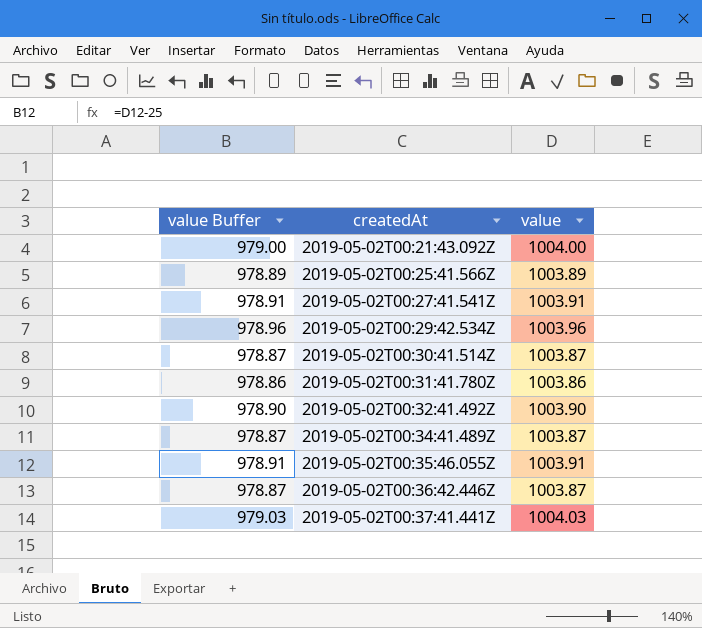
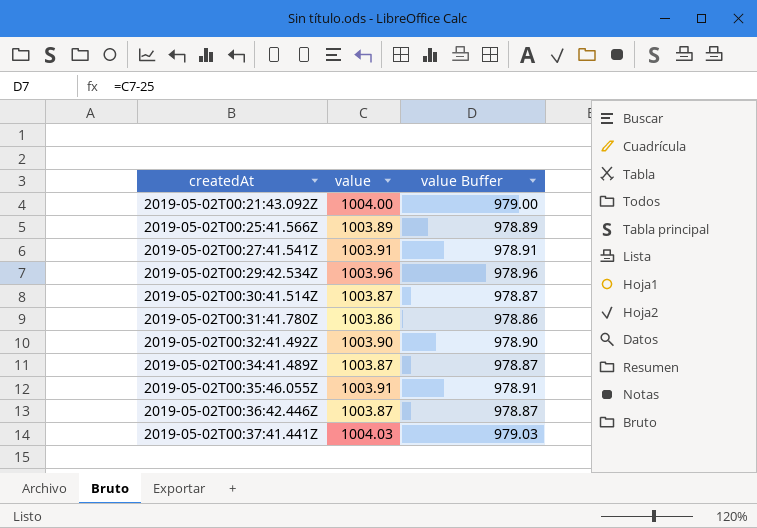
column value Buffer | position: 1 -> 3

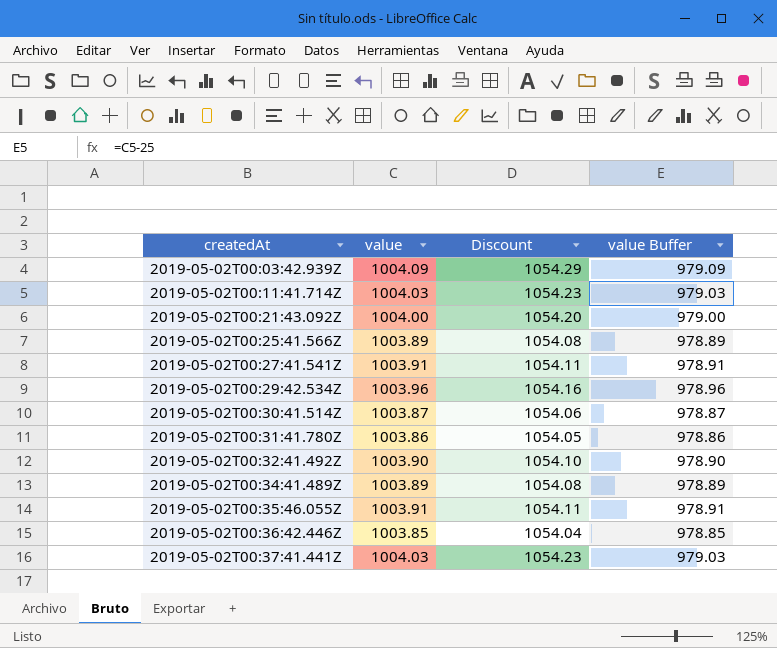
column Discount | formula: none -> [value] * 1.05
row 2019-05-02T00:03:42.939Z: none -> 1004.09 | 1054.29 | 979.09
row 2019-05-02T00:11:41.714Z: none -> 1004.03 | 1054.23 | 979.03
2019-05-02T00:34:41.489Z | value: 1003.87 -> 1003.89
2019-05-02T00:34:41.489Z | value Buffer: 978.87 -> 978.89
2019-05-02T00:36:42.446Z | value: 1003.87 -> 1003.85
2019-05-02T00:36:42.446Z | value Buffer: 978.87 -> 978.85

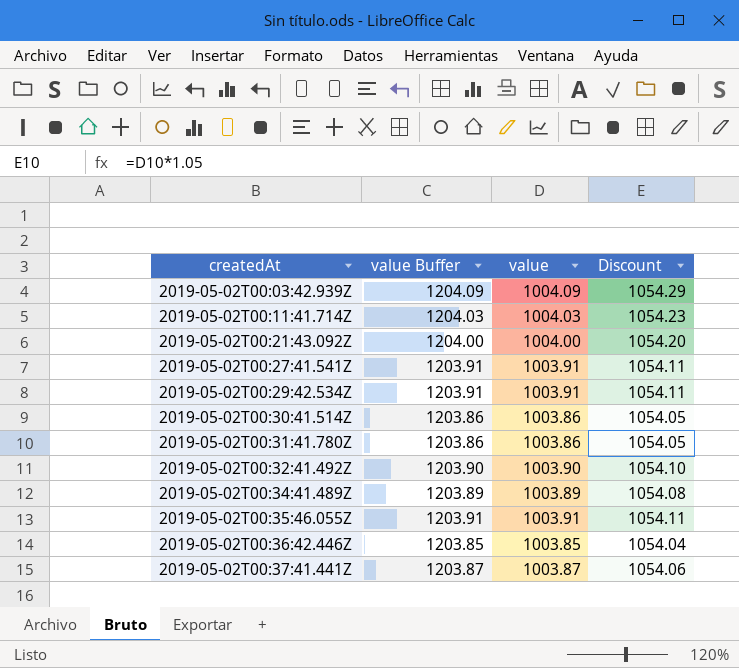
column value Buffer | formula: [value] - 25 -> [value] + 200
column value Buffer | position: 4 -> 2
row 2019-05-02T00:25:41.566Z: 1003.89 | 1054.08 | 978.89 -> none
2019-05-02T00:29:42.534Z | value: 1003.96 -> 1003.91
2019-05-02T00:29:42.534Z | Discount: 1054.16 -> 1054.11
2019-05-02T00:30:41.514Z | value: 1003.87 -> 1003.86
2019-05-02T00:30:41.514Z | Discount: 1054.06 -> 1054.05
2019-05-02T00:37:41.441Z | value: 1004.03 -> 1003.87
2019-05-02T00:37:41.441Z | Discount: 1054.23 -> 1054.06

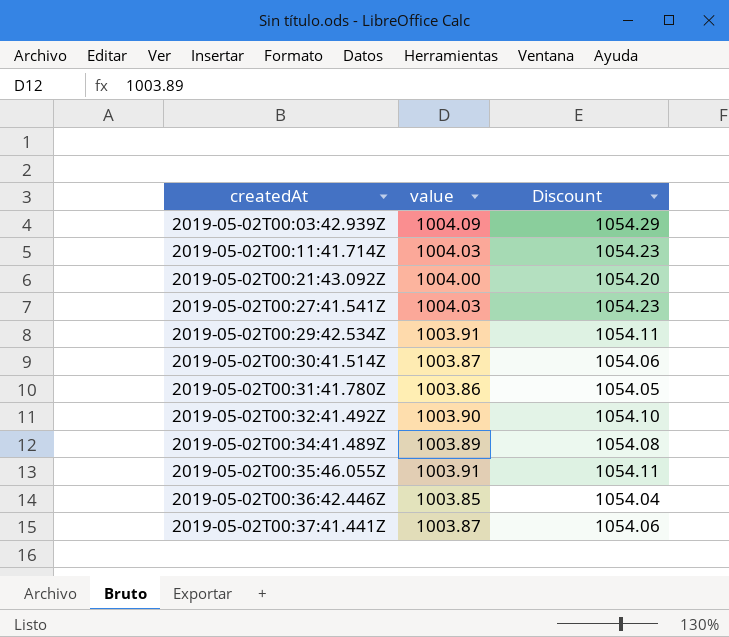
column value Buffer | formula: [value] + 200 -> none
2019-05-02T00:27:41.541Z | value: 1003.91 -> 1004.03
2019-05-02T00:27:41.541Z | Discount: 1054.11 -> 1054.23
2019-05-02T00:30:41.514Z | value: 1003.86 -> 1003.87
2019-05-02T00:30:41.514Z | Discount: 1054.05 -> 1054.06

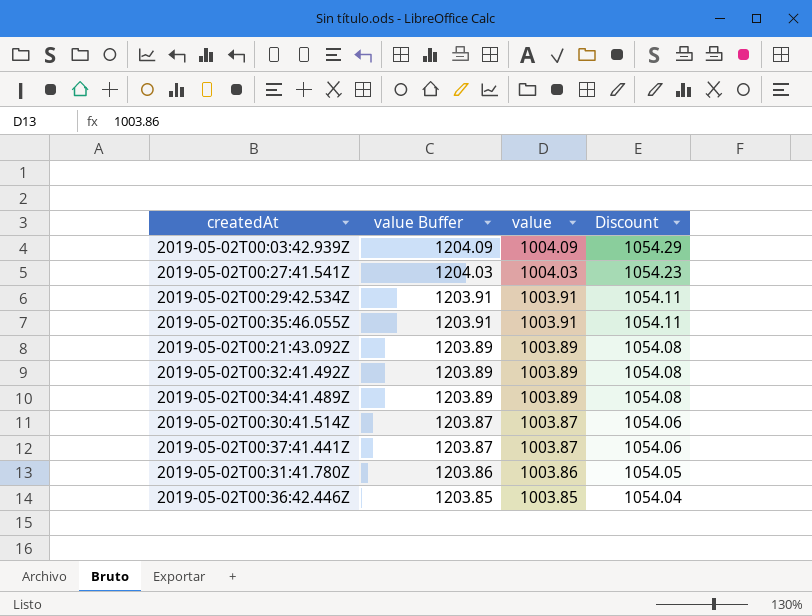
row order: createdAt ascending -> value Buffer descending
column value Buffer | formula: none -> [value] + 200
row 2019-05-02T00:11:41.714Z: 1004.03 | 1054.23 -> none
2019-05-02T00:21:43.092Z | value: 1004.00 -> 1003.89
2019-05-02T00:21:43.092Z | Discount: 1054.20 -> 1054.08
2019-05-02T00:32:41.492Z | value: 1003.90 -> 1003.89
2019-05-02T00:32:41.492Z | Discount: 1054.10 -> 1054.08

